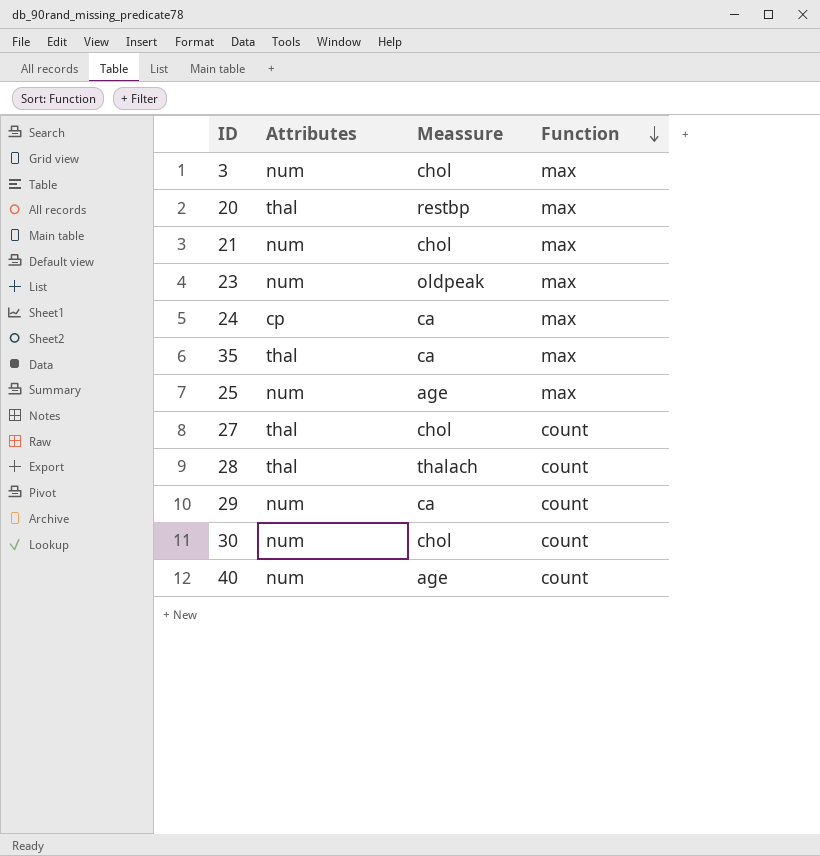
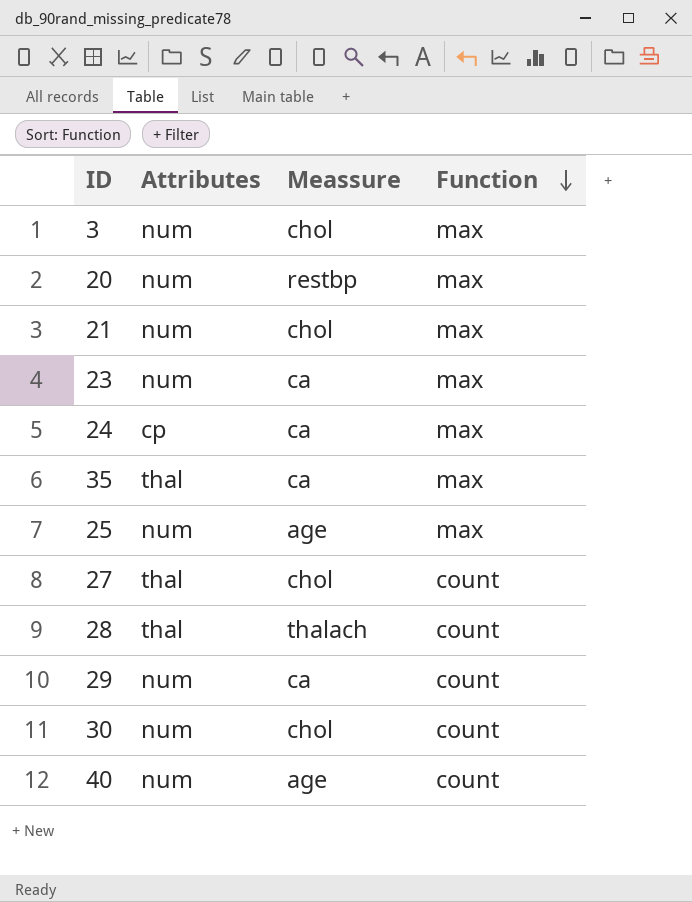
20 | Attributes: thal -> num
23 | Meassure: oldpeak -> ca

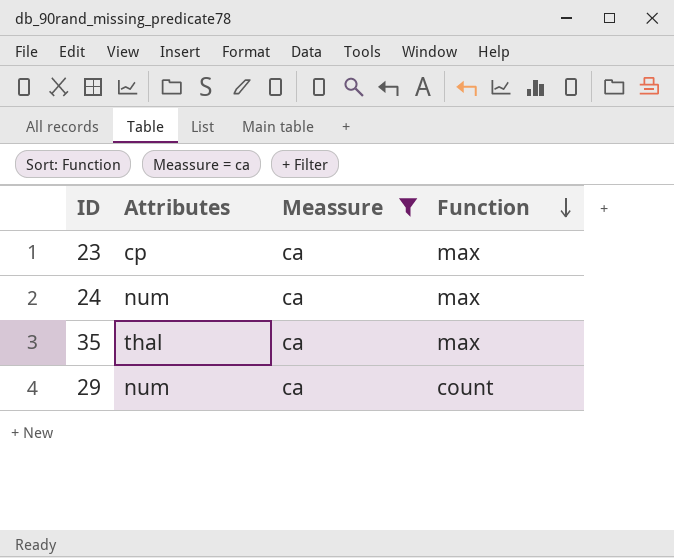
filter: none -> Meassure = ca
23 | Attributes: num -> cp
24 | Attributes: cp -> num

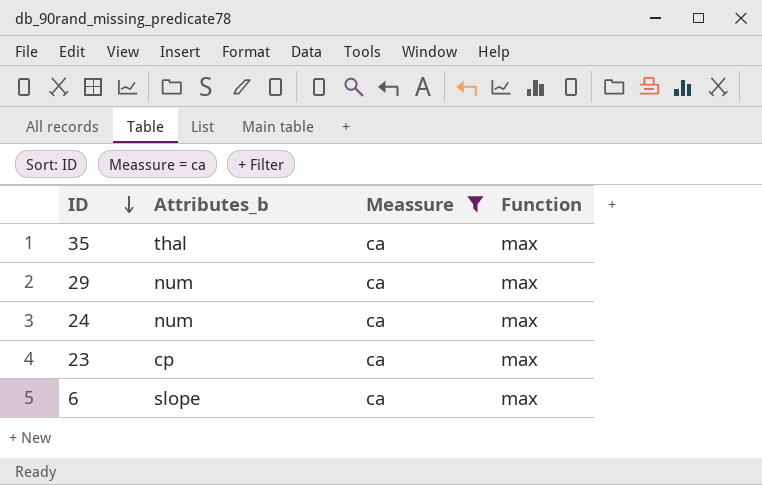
row order: Function descending -> ID descending
column name: Attributes -> Attributes_b
29 | Function: count -> max
row 6: none -> slope | ca | max

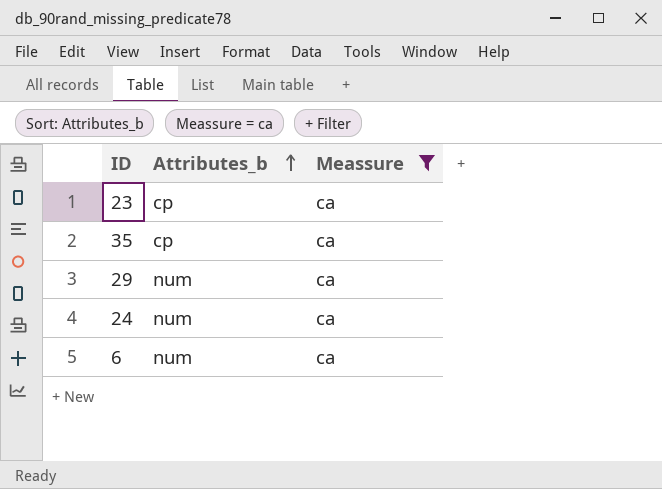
row order: ID descending -> Attributes_b ascending
column Function | position: 4 -> none
35 | Attributes_b: thal -> cp
6 | Attributes_b: slope -> num

